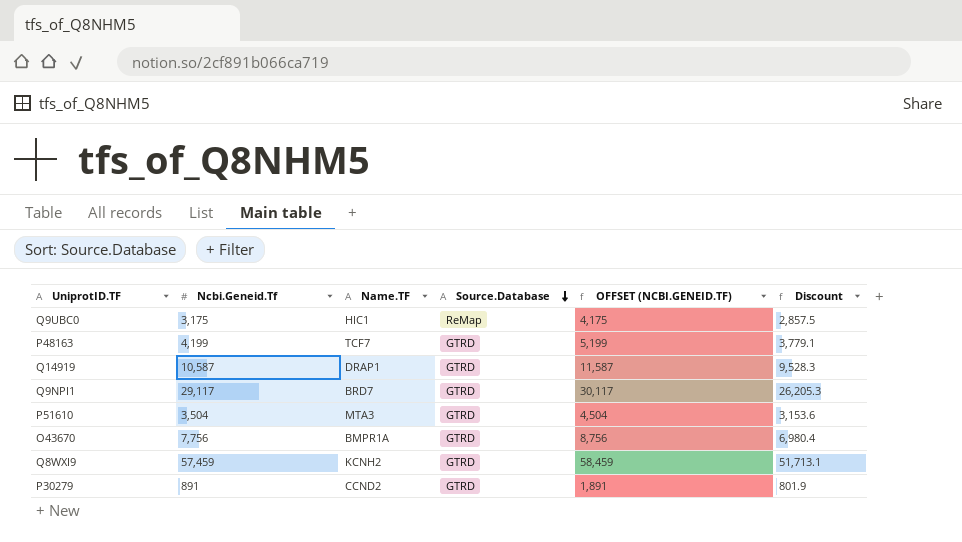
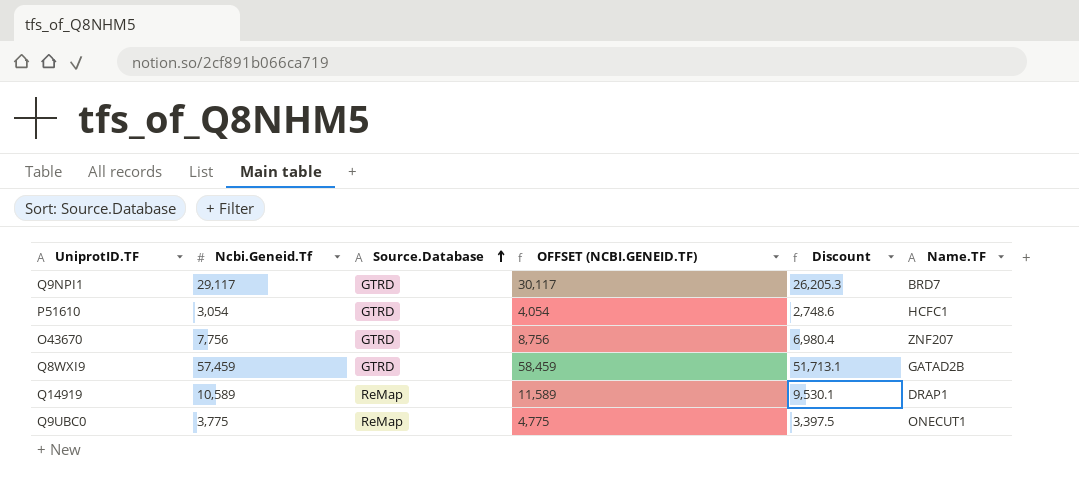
row order: Source.Database descending -> Source.Database ascending
column Name.TF | position: 3 -> 6
row P48163: 4,199 | TCF7 | GTRD | 5,199 | 3,779.1 -> none
row P30279: 891 | CCND2 | GTRD | 1,891 | 801.9 -> none
P51610 | Ncbi.Geneid.Tf: 3,504 -> 3,054
P51610 | OFFSET (NCBI.GENEID.TF): 4,504 -> 4,054
P51610 | Discount: 3,153.6 -> 2,748.6
P51610 | Name.TF: MTA3 -> HCFC1
O43670 | Name.TF: BMPR1A -> ZNF207
Q8WXI9 | Name.TF: KCNH2 -> GATAD2B
Q14919 | Ncbi.Geneid.Tf: 10,587 -> 10,589
Q14919 | Source.Database: GTRD -> ReMap
Q14919 | OFFSET (NCBI.GENEID.TF): 11,587 -> 11,589
Q14919 | Discount: 9,528.3 -> 9,530.1
Q9UBC0 | Ncbi.Geneid.Tf: 3,175 -> 3,775
Q9UBC0 | OFFSET (NCBI.GENEID.TF): 4,175 -> 4,775
Q9UBC0 | Discount: 2,857.5 -> 3,397.5
Q9UBC0 | Name.TF: HIC1 -> ONECUT1

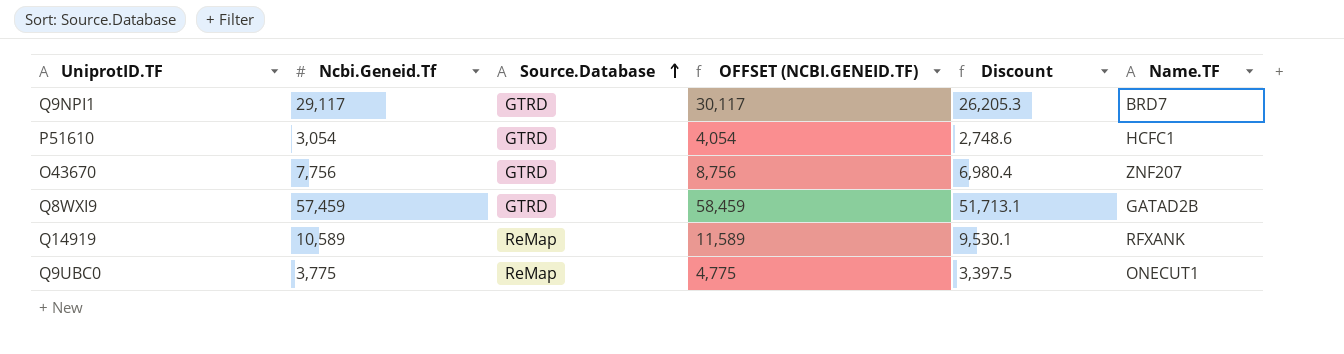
Q14919 | Name.TF: DRAP1 -> RFXANK

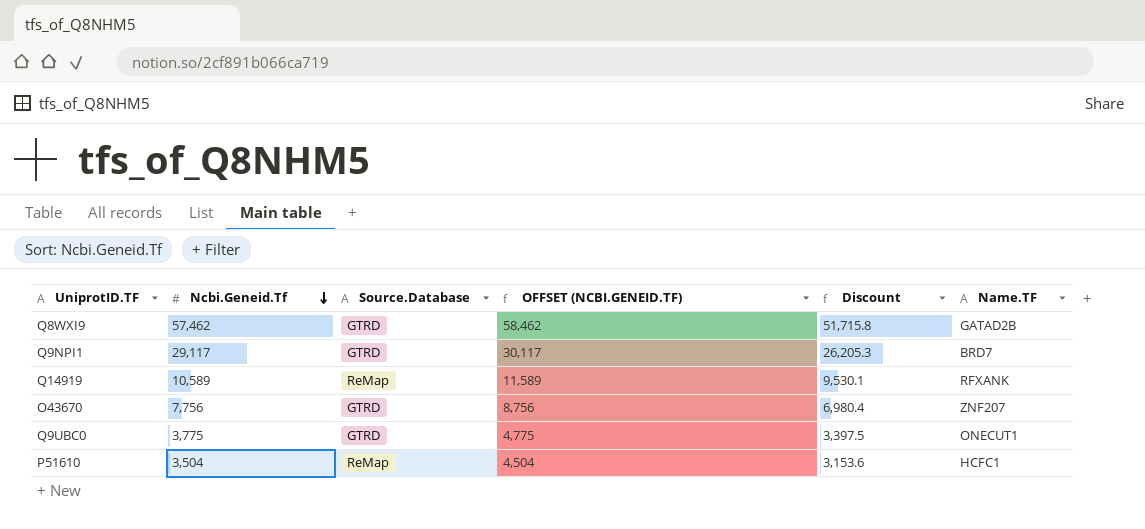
row order: Source.Database ascending -> Ncbi.Geneid.Tf descending
Q8WXI9 | Ncbi.Geneid.Tf: 57,459 -> 57,462
Q8WXI9 | OFFSET (NCBI.GENEID.TF): 58,459 -> 58,462
Q8WXI9 | Discount: 51,713.1 -> 51,715.8
Q9UBC0 | Source.Database: ReMap -> GTRD
P51610 | Ncbi.Geneid.Tf: 3,054 -> 3,504
P51610 | Source.Database: GTRD -> ReMap
P51610 | OFFSET (NCBI.GENEID.TF): 4,054 -> 4,504
P51610 | Discount: 2,748.6 -> 3,153.6

